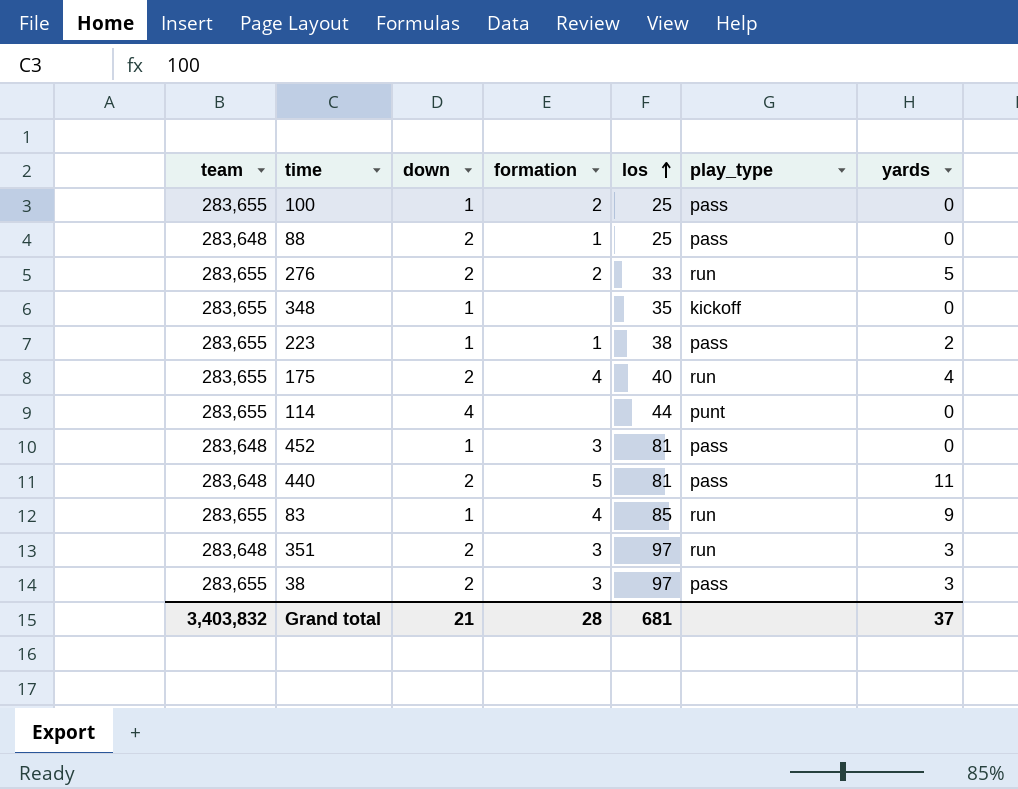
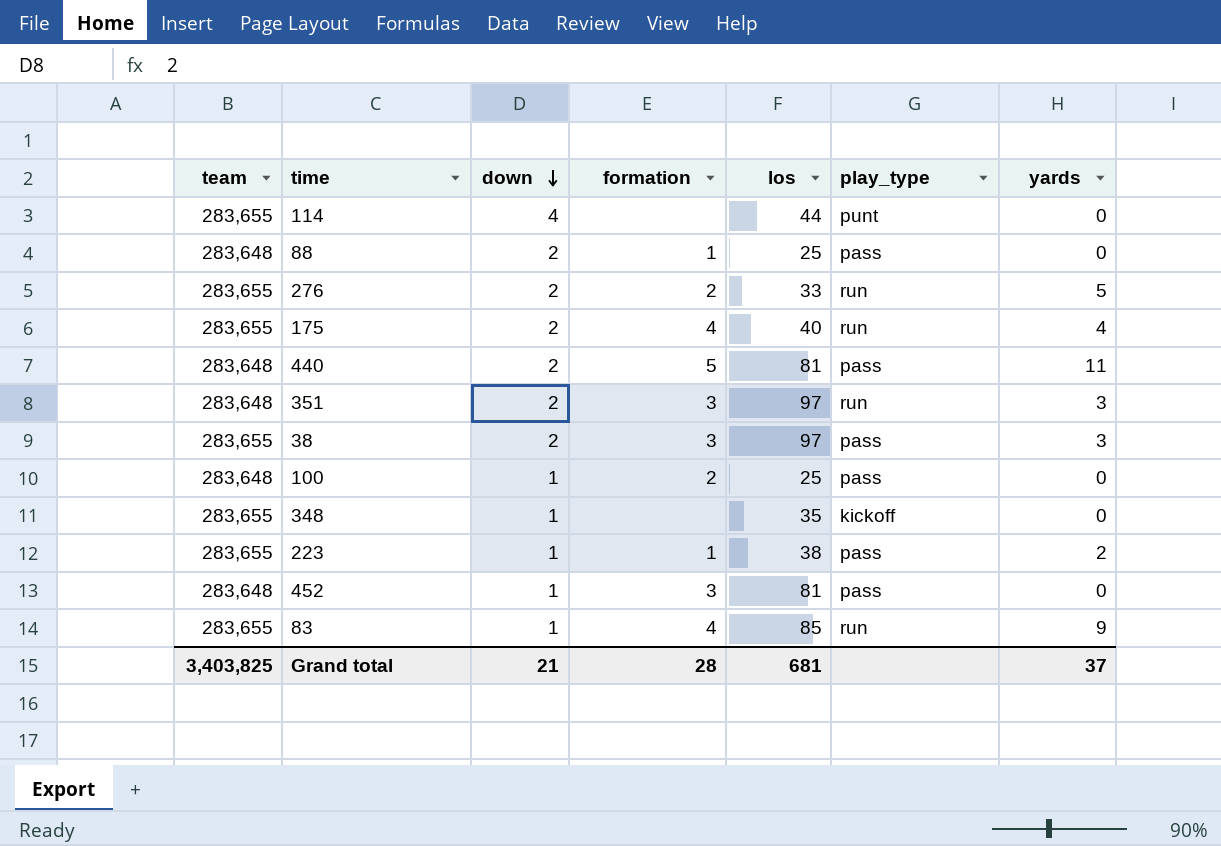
row order: los ascending -> down descending
100 | team: 283,655 -> 283,648
Grand total | team: 3,403,832 -> 3,403,825

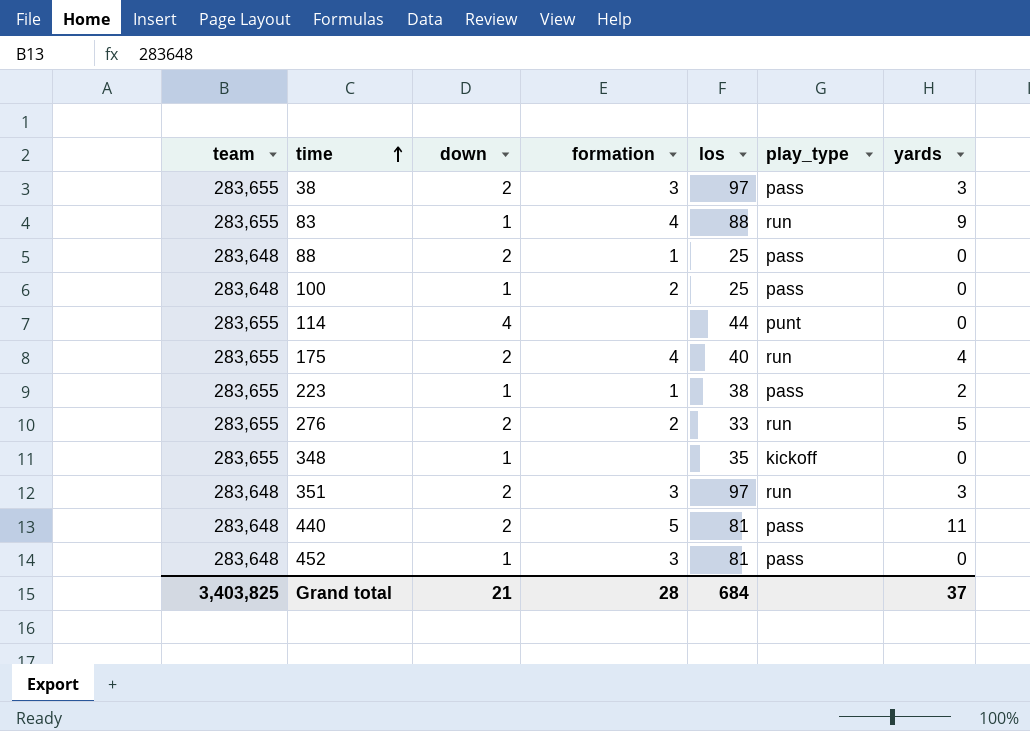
row order: down descending -> time ascending
83 | los: 85 -> 88
Grand total | los: 681 -> 684

